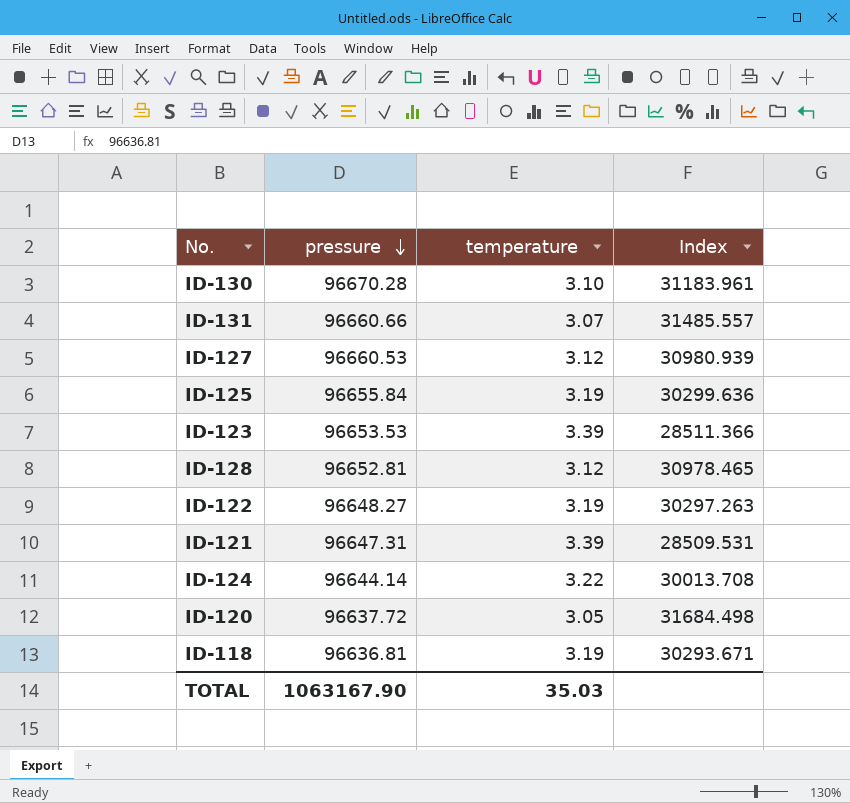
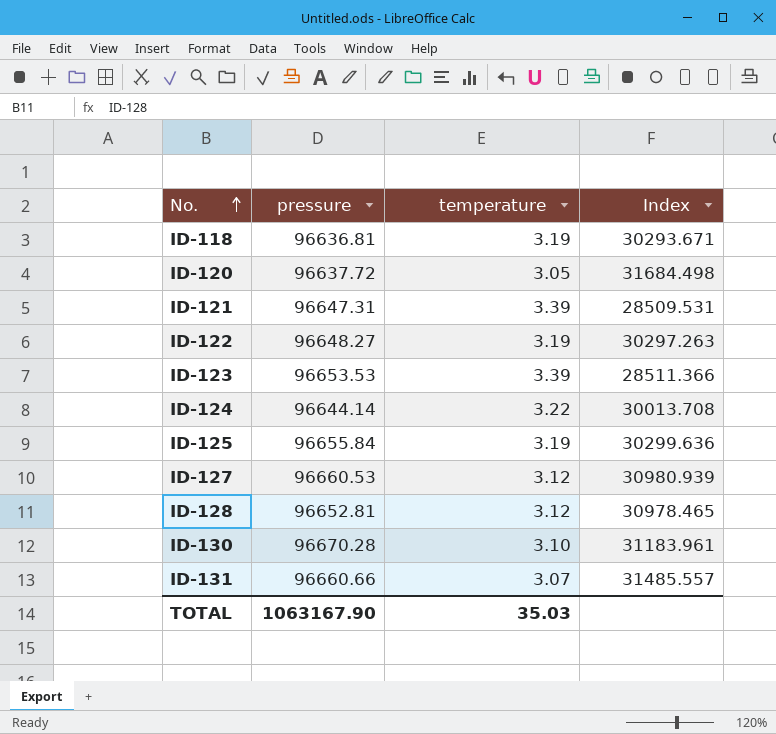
row order: pressure descending -> No. ascending

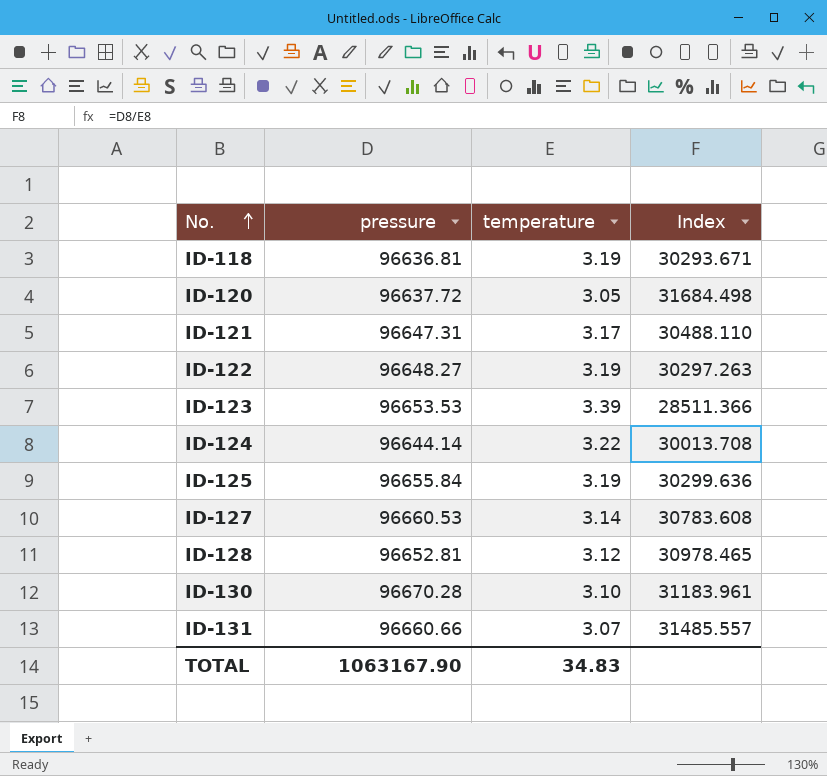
ID-121 | temperature: 3.39 -> 3.17
ID-121 | Index: 28509.531 -> 30488.110
ID-127 | temperature: 3.12 -> 3.14
ID-127 | Index: 30980.939 -> 30783.608
TOTAL | temperature: 35.03 -> 34.83

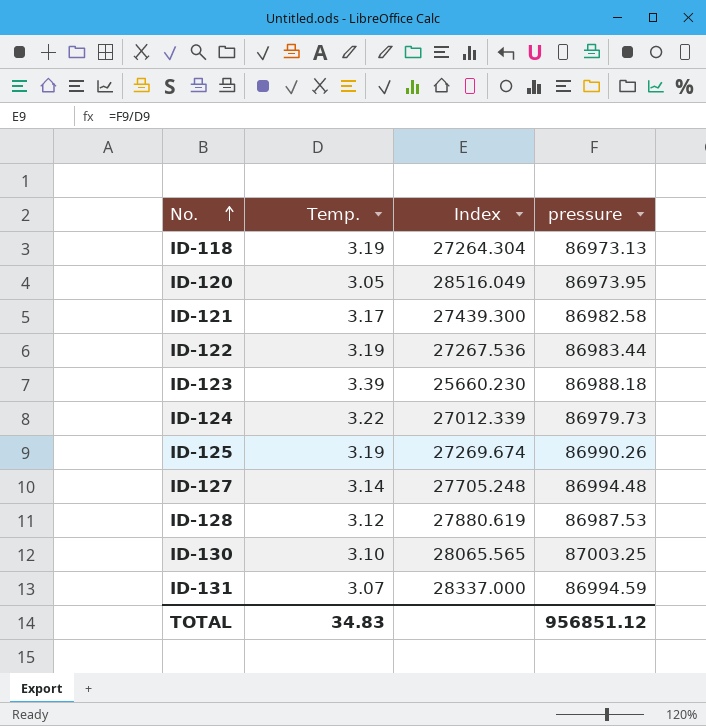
column name: temperature -> Temp.
column pressure | position: 2 -> 4
ID-118 | Index: 30293.671 -> 27264.304
ID-118 | pressure: 96636.81 -> 86973.13
ID-120 | Index: 31684.498 -> 28516.049
ID-120 | pressure: 96637.72 -> 86973.95
ID-121 | Index: 30488.110 -> 27439.300
ID-121 | pressure: 96647.31 -> 86982.58
ID-122 | Index: 30297.263 -> 27267.536
ID-122 | pressure: 96648.27 -> 86983.44
ID-123 | Index: 28511.366 -> 25660.230
ID-123 | pressure: 96653.53 -> 86988.18
ID-124 | Index: 30013.708 -> 27012.339
ID-124 | pressure: 96644.14 -> 86979.73
ID-125 | Index: 30299.636 -> 27269.674
ID-125 | pressure: 96655.84 -> 86990.26
ID-127 | Index: 30783.608 -> 27705.248
ID-127 | pressure: 96660.53 -> 86994.48
ID-128 | Index: 30978.465 -> 27880.619
ID-128 | pressure: 96652.81 -> 86987.53
ID-130 | Index: 31183.961 -> 28065.565
ID-130 | pressure: 96670.28 -> 87003.25
ID-131 | Index: 31485.557 -> 28337.000
ID-131 | pressure: 96660.66 -> 86994.59
TOTAL | pressure: 1063167.90 -> 956851.12

